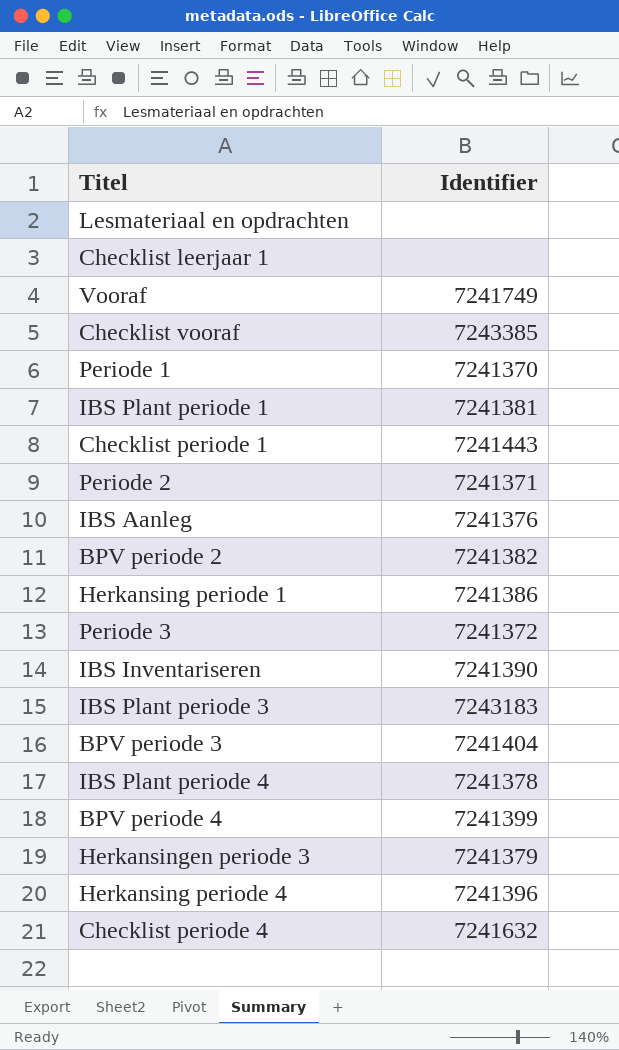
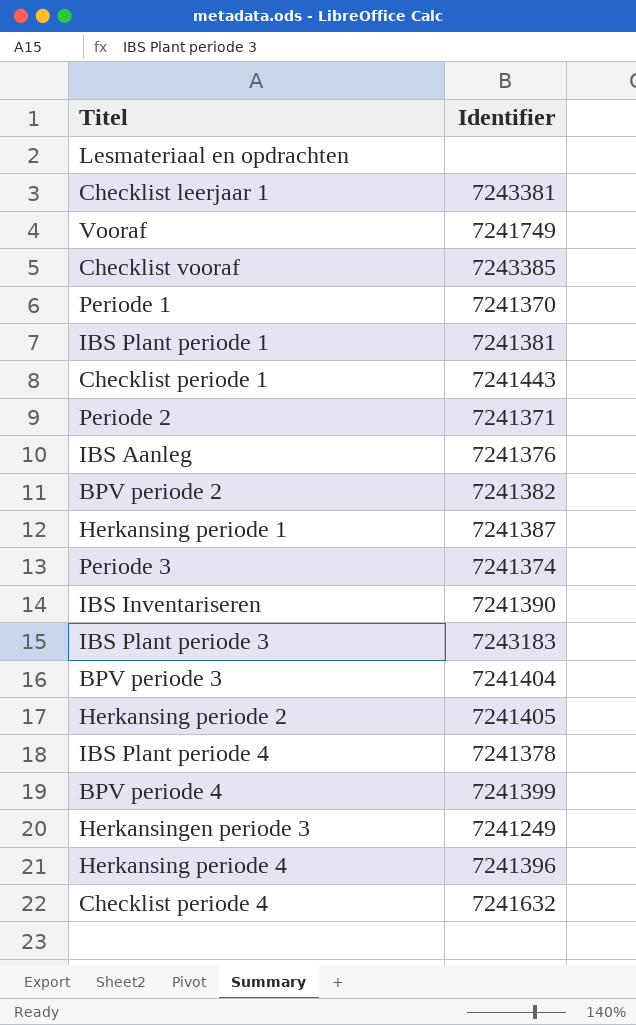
Checklist leerjaar 1 | Identifier: none -> 7243381
Herkansing periode 1 | Identifier: 7241386 -> 7241387
Periode 3 | Identifier: 7241372 -> 7241374
row Herkansing periode 2: none -> 7241405
Herkansingen periode 3 | Identifier: 7241379 -> 7241249

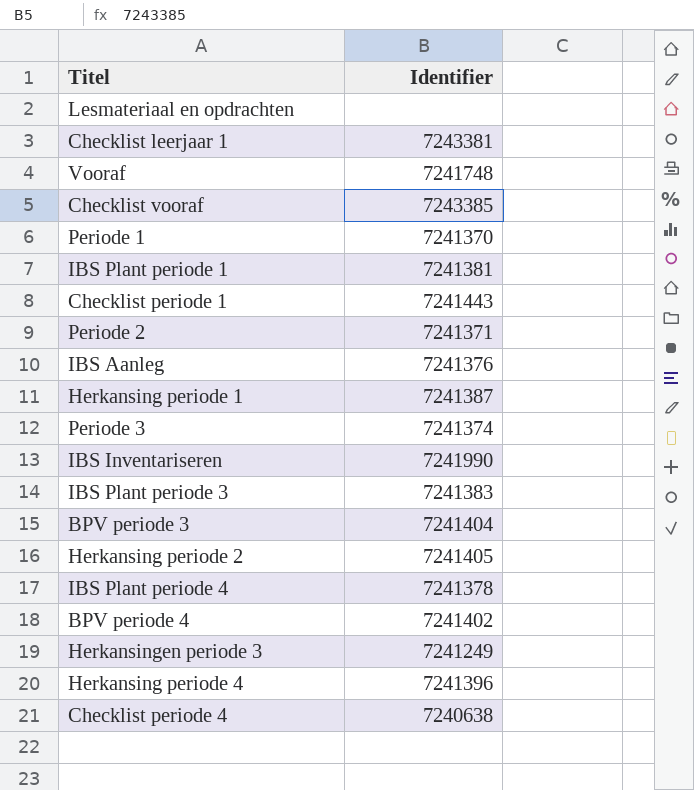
row BPV periode 2: 7241382 -> none
Vooraf | Identifier: 7241749 -> 7241748
IBS Inventariseren | Identifier: 7241390 -> 7241990
IBS Plant periode 3 | Identifier: 7243183 -> 7241383
BPV periode 4 | Identifier: 7241399 -> 7241402
Checklist periode 4 | Identifier: 7241632 -> 7240638

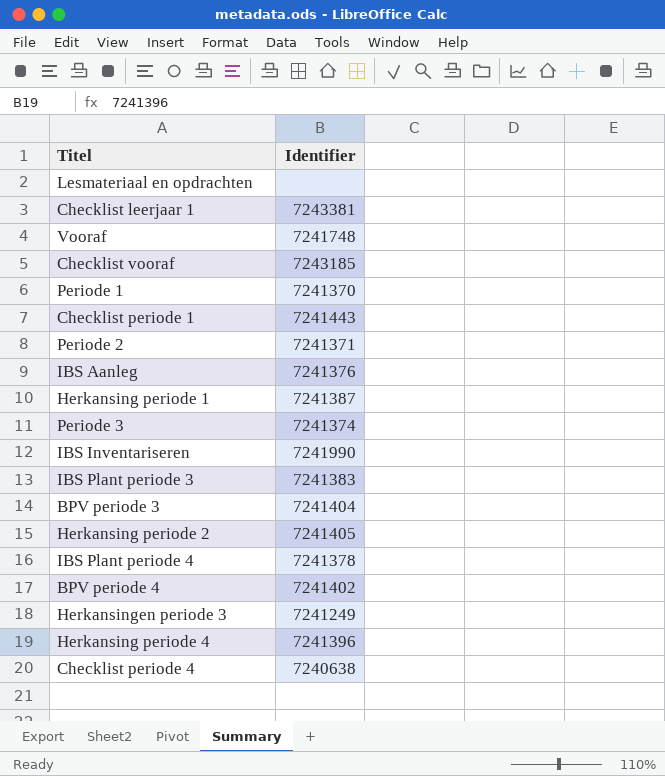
row IBS Plant periode 1: 7241381 -> none
Checklist vooraf | Identifier: 7243385 -> 7243185

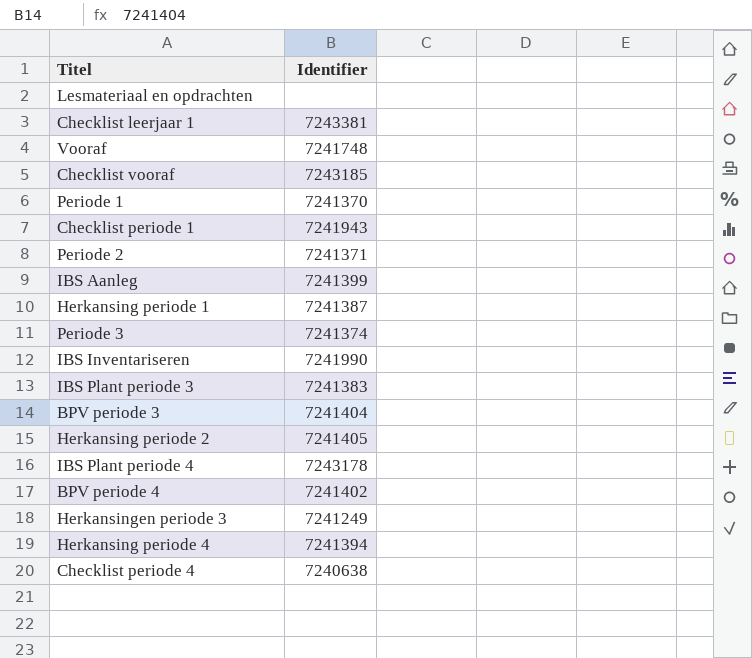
Checklist periode 1 | Identifier: 7241443 -> 7241943
IBS Aanleg | Identifier: 7241376 -> 7241399
IBS Plant periode 4 | Identifier: 7241378 -> 7243178
Herkansing periode 4 | Identifier: 7241396 -> 7241394

